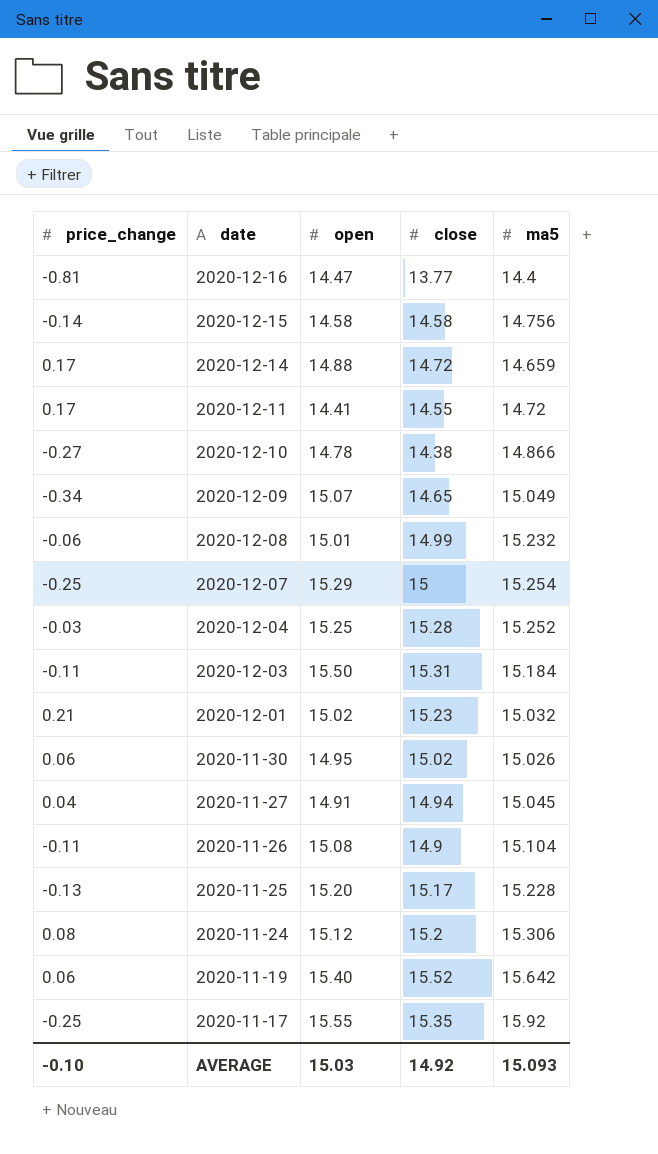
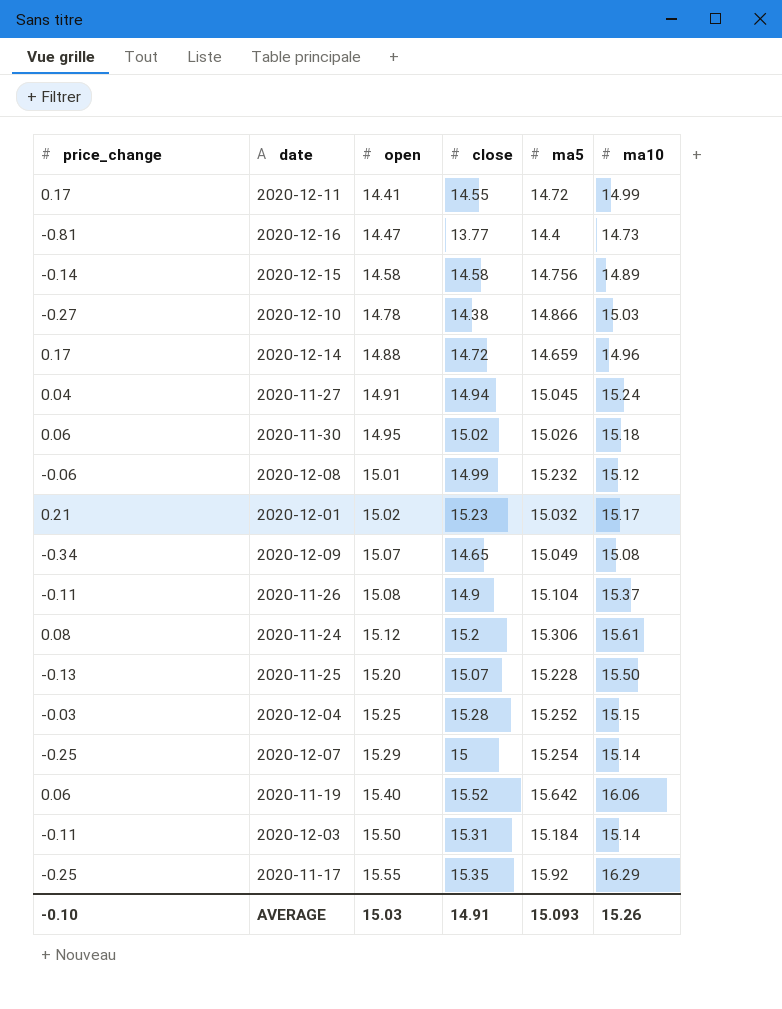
row order: date descending -> open ascending
column ma10 | position: none -> 6
2020-11-25 | close: 15.17 -> 15.07
AVERAGE | close: 14.92 -> 14.91

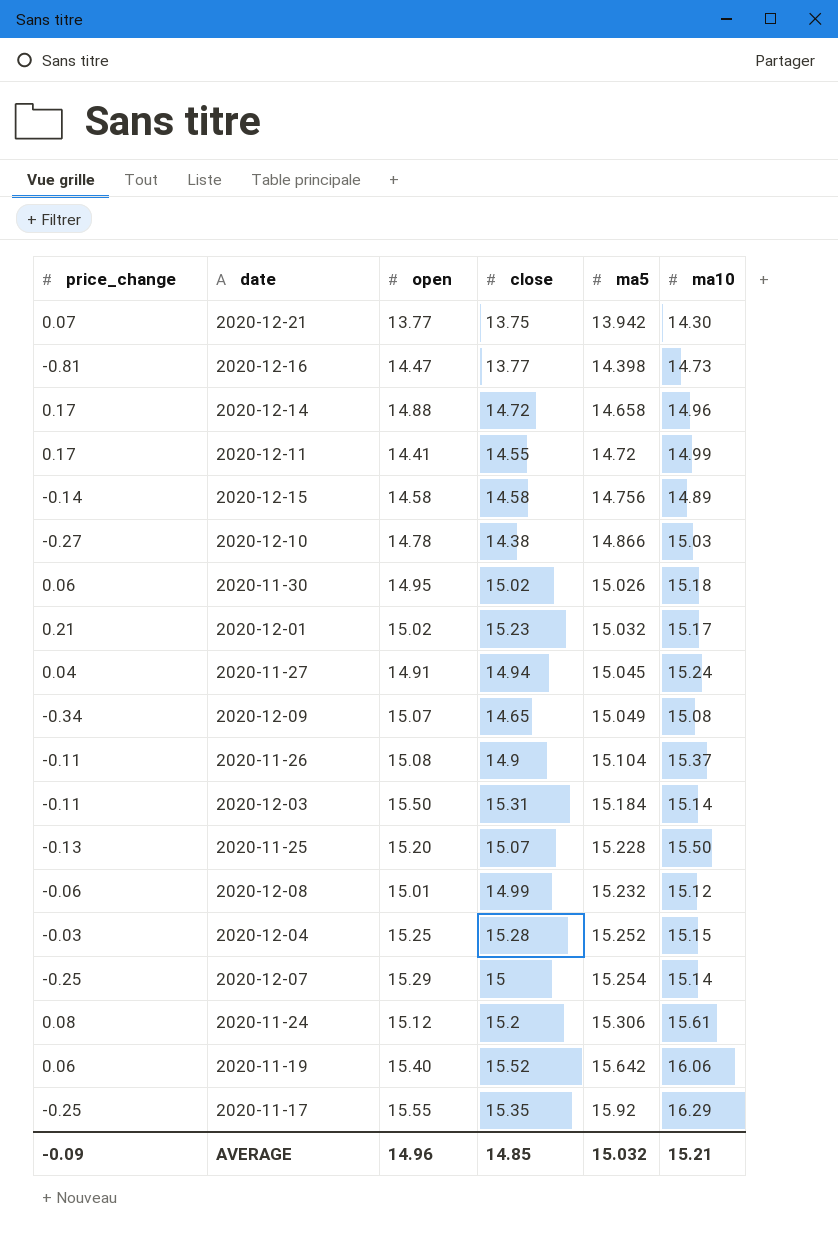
row order: open ascending -> ma5 ascending
row 2020-12-21: none -> 0.07 | 13.77 | 13.75 | 13.942 | 14.30
2020-12-16 | ma5: 14.4 -> 14.398
2020-12-14 | ma5: 14.659 -> 14.658
AVERAGE | price_change: -0.10 -> -0.09
AVERAGE | open: 15.03 -> 14.96
AVERAGE | close: 14.91 -> 14.85
AVERAGE | ma5: 15.093 -> 15.032
AVERAGE | ma10: 15.26 -> 15.21

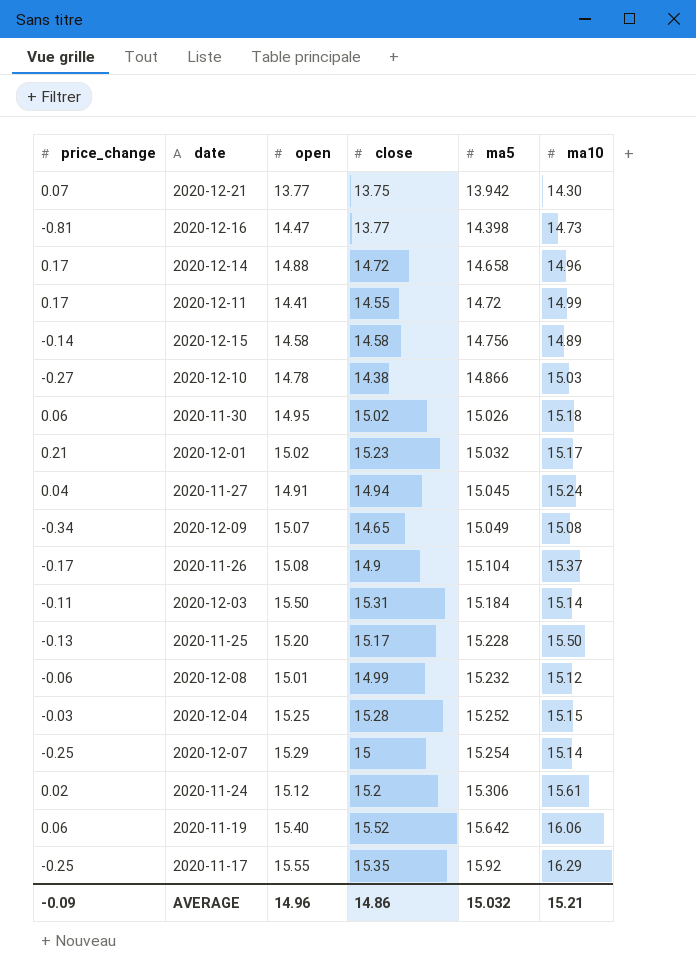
2020-11-26 | price_change: -0.11 -> -0.17
2020-11-25 | close: 15.07 -> 15.17
2020-11-24 | price_change: 0.08 -> 0.02
AVERAGE | close: 14.85 -> 14.86

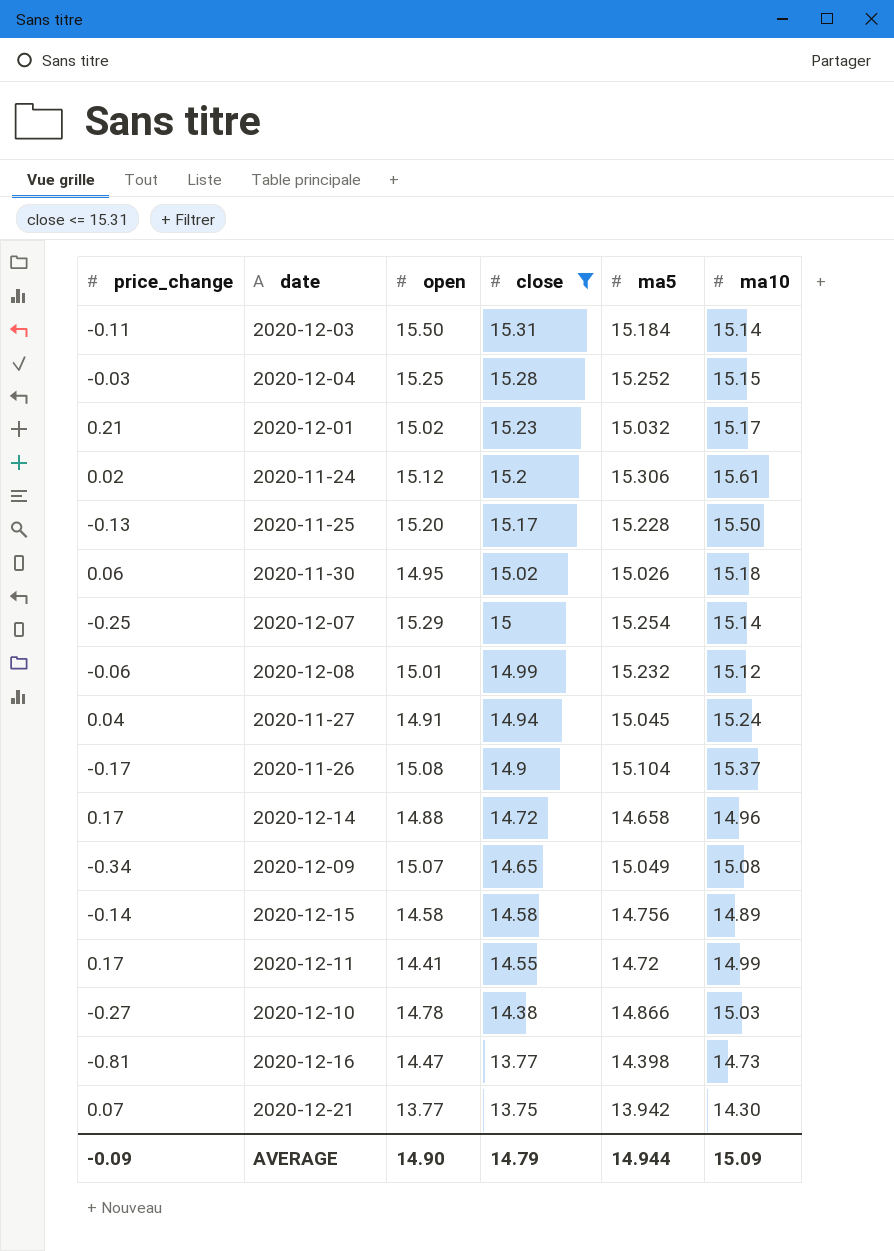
filter: none -> close <= 15.31
row order: ma5 ascending -> close descending
AVERAGE | open: 14.96 -> 14.90
AVERAGE | close: 14.86 -> 14.79
AVERAGE | ma5: 15.032 -> 14.944
AVERAGE | ma10: 15.21 -> 15.09

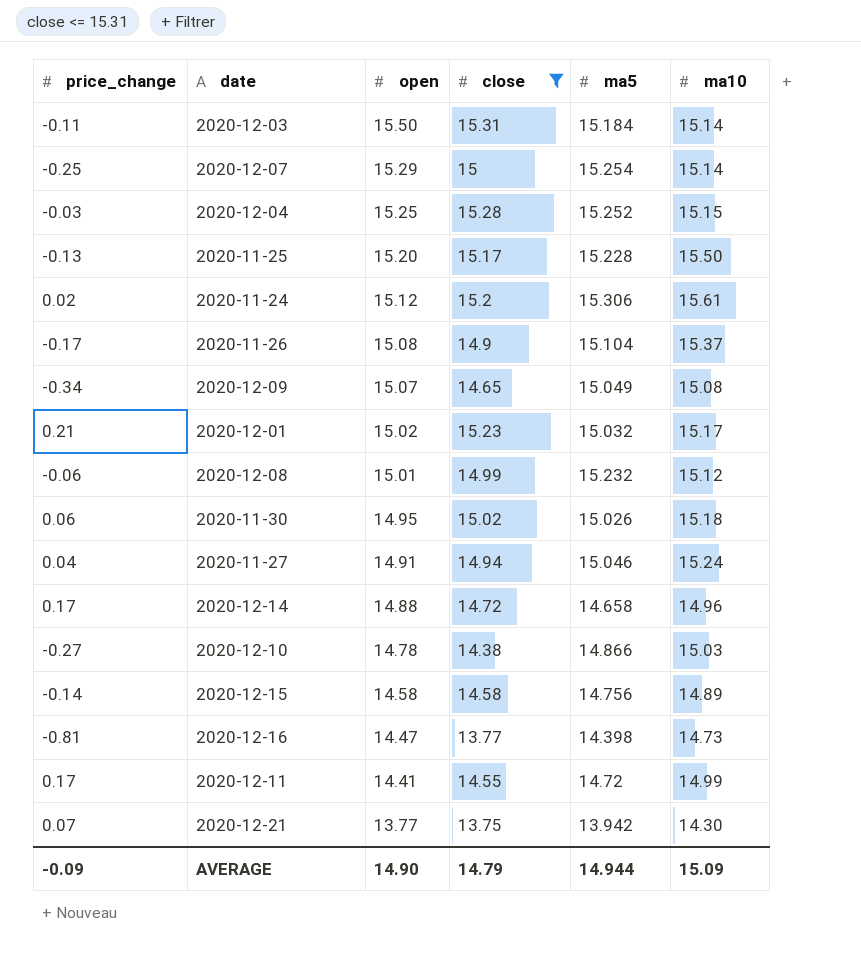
row order: close descending -> open descending
2020-11-27 | ma5: 15.045 -> 15.046

